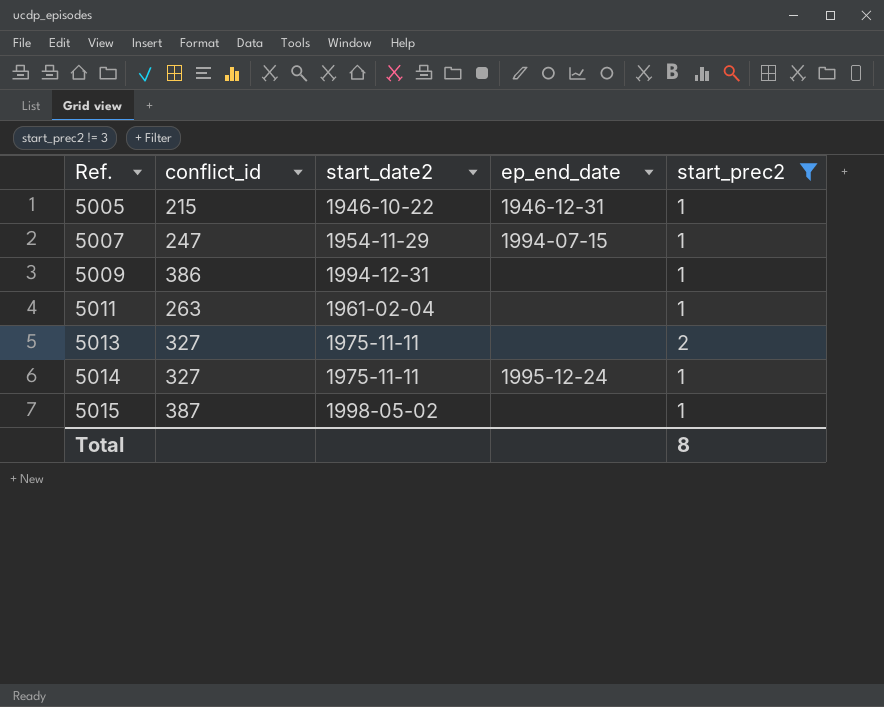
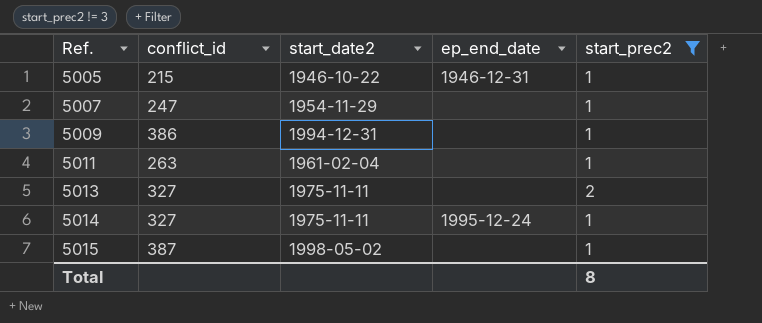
5007 | ep_end_date: 1994-07-15 -> none

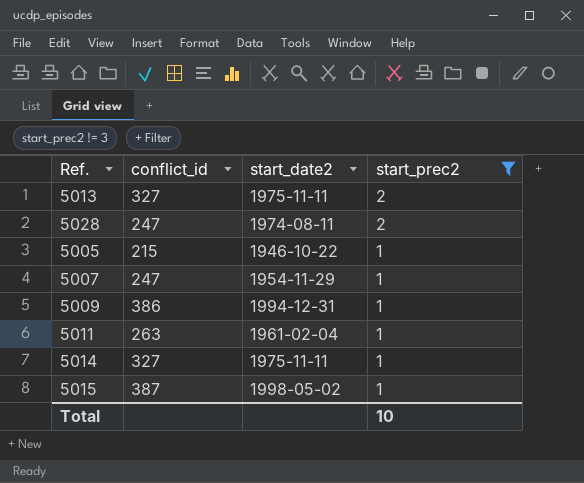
row order: Ref. ascending -> start_prec2 descending
column ep_end_date | position: 4 -> none
row 5028: none -> 247 | 1974-08-11 | 2
Total | start_prec2: 8 -> 10

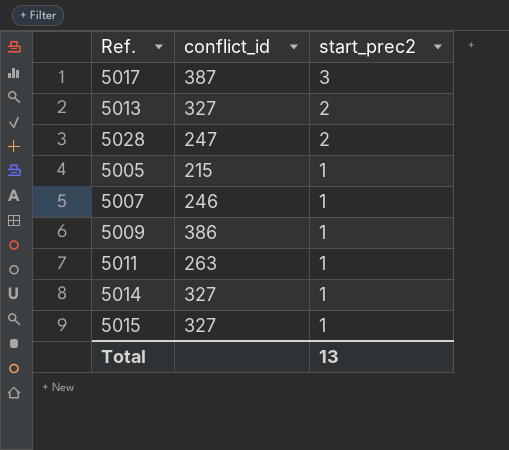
filter: start_prec2 != 3 -> none
column start_date2 | position: 3 -> none
5007 | conflict_id: 247 -> 246
5015 | conflict_id: 387 -> 327
Total | start_prec2: 10 -> 13

